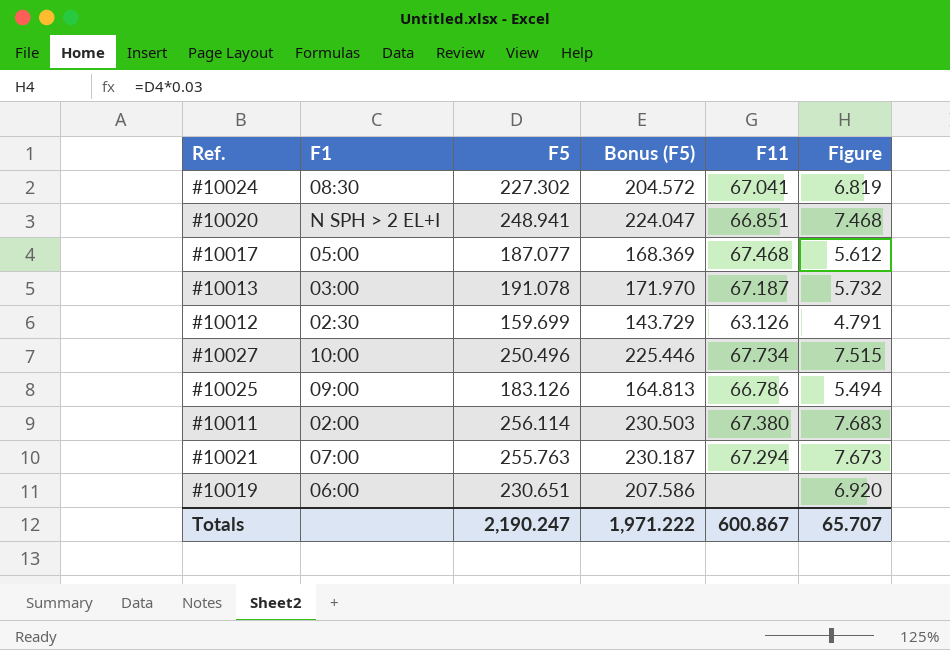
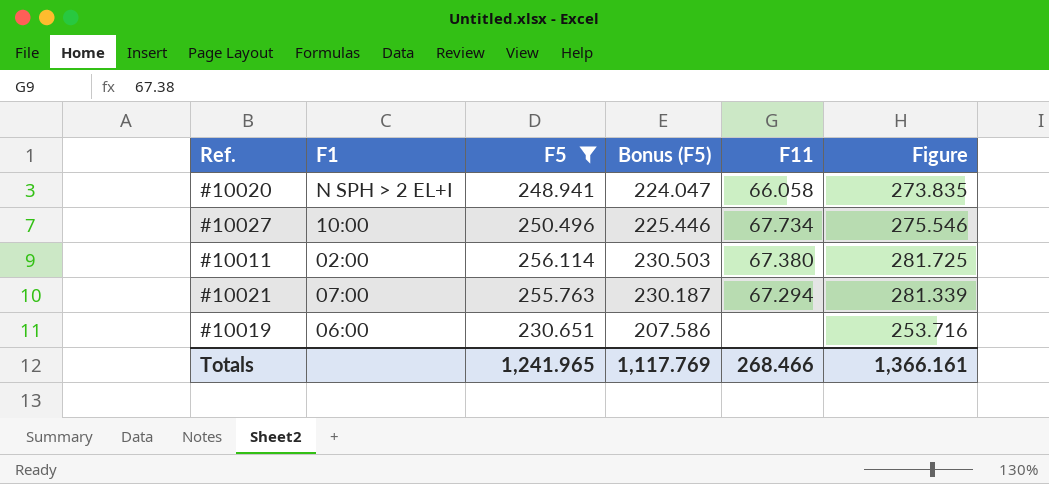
filter: none -> F5 >= 230.651
column Figure | formula: [F5] * 0.03 -> [F5] * 1.1
#10020 | F11: 66.851 -> 66.058
Totals | F5: 2,190.247 -> 1,241.965
Totals | Bonus (F5): 1,971.222 -> 1,117.769
Totals | F11: 600.867 -> 268.466
Totals | Figure: 65.707 -> 1,366.161

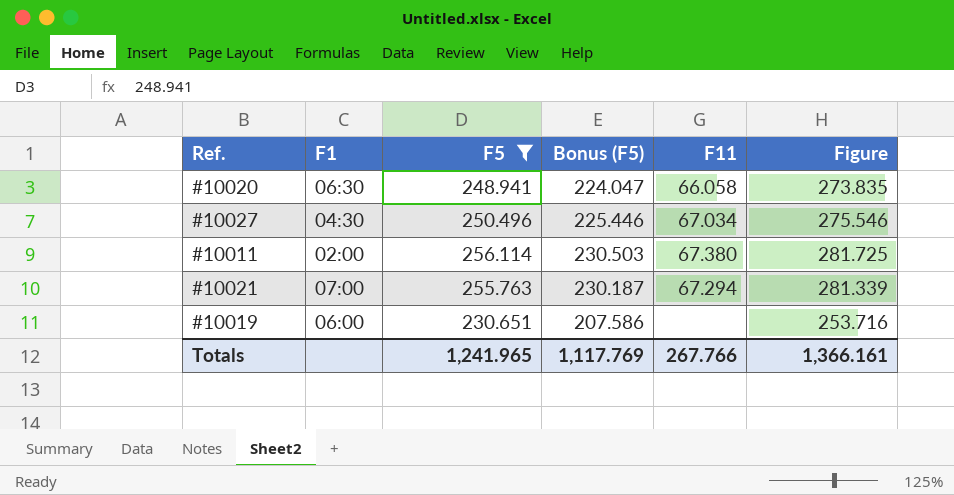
#10020 | F1: N SPH > 2 EL+I -> 06:30
#10027 | F1: 10:00 -> 04:30
#10027 | F11: 67.734 -> 67.034
Totals | F11: 268.466 -> 267.766

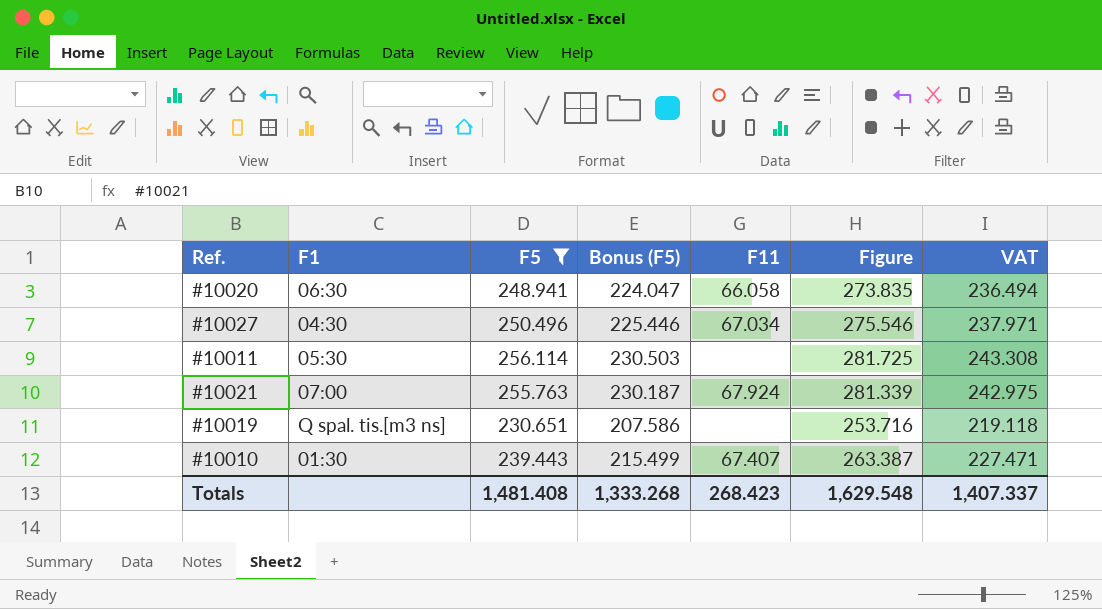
column VAT | formula: none -> [F5] * 0.95
#10011 | F1: 02:00 -> 05:30
#10011 | F11: 67.380 -> none
#10021 | F11: 67.294 -> 67.924
#10019 | F1: 06:00 -> Q spal. tis.[m3 ns]
row #10010: none -> 01:30 | 239.443 | 215.499 | 67.407 | 263.387 | 227.471
Totals | F5: 1,241.965 -> 1,481.408
Totals | Bonus (F5): 1,117.769 -> 1,333.268
Totals | F11: 267.766 -> 268.423
Totals | Figure: 1,366.161 -> 1,629.548

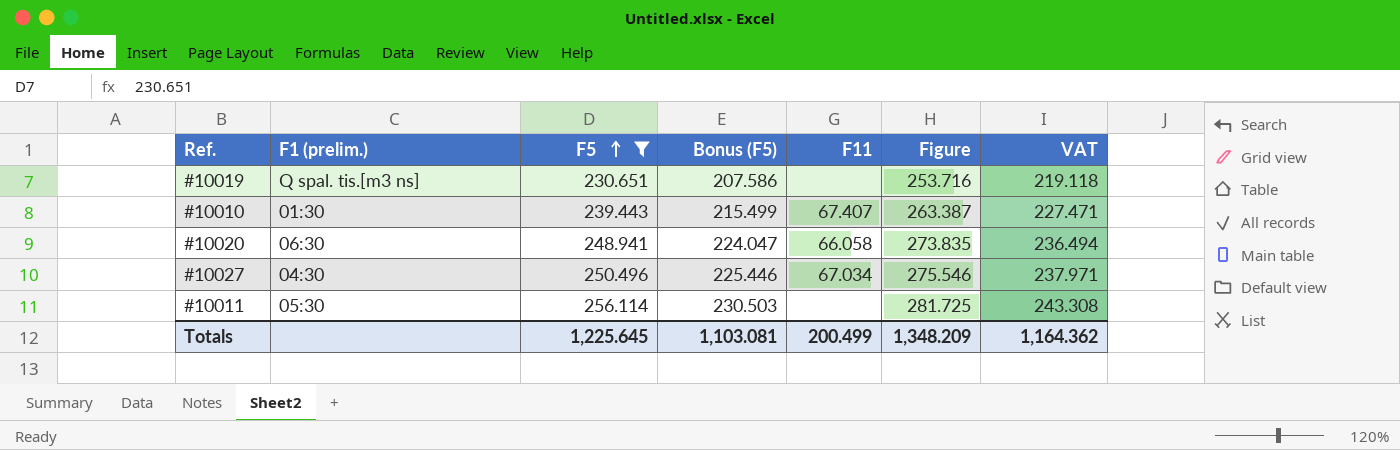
row order: none -> F5 ascending
column name: F1 -> F1 (prelim.)
row #10021: 07:00 | 255.763 | 230.187 | 67.924 | 281.339 | 242.975 -> none
Totals | F5: 1,481.408 -> 1,225.645
Totals | Bonus (F5): 1,333.268 -> 1,103.081
Totals | F11: 268.423 -> 200.499
Totals | Figure: 1,629.548 -> 1,348.209
Totals | VAT: 1,407.337 -> 1,164.362

